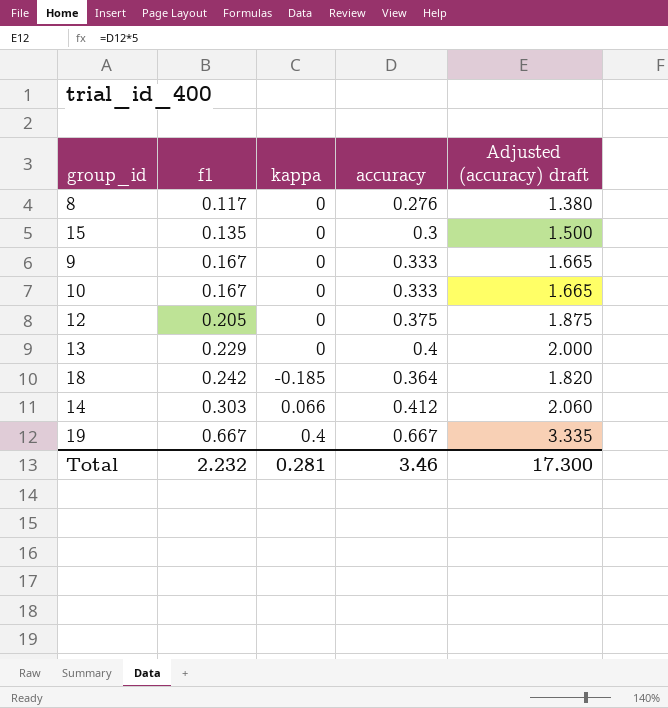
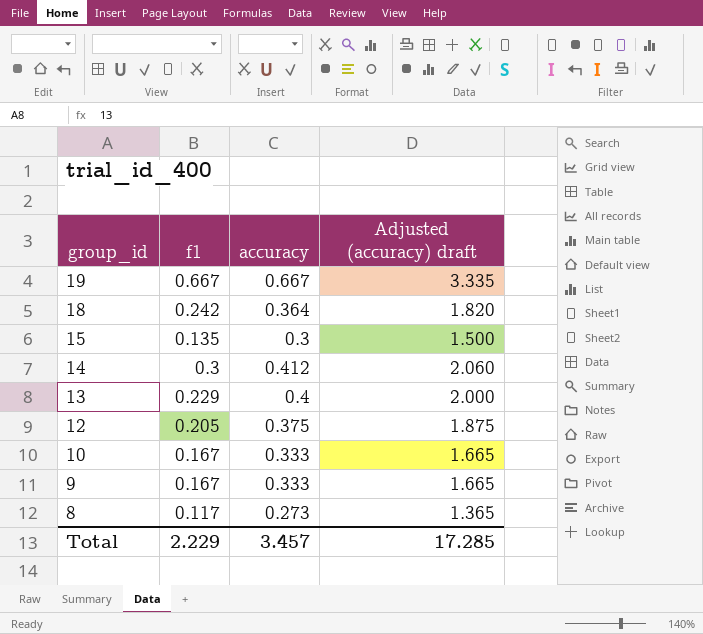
row order: f1 ascending -> group_id descending
column kappa | position: 3 -> none
14 | f1: 0.303 -> 0.3
8 | accuracy: 0.276 -> 0.273
8 | Adjusted (accuracy) draft: 1.380 -> 1.365
Total | f1: 2.232 -> 2.229
Total | accuracy: 3.46 -> 3.457
Total | Adjusted (accuracy) draft: 17.300 -> 17.285

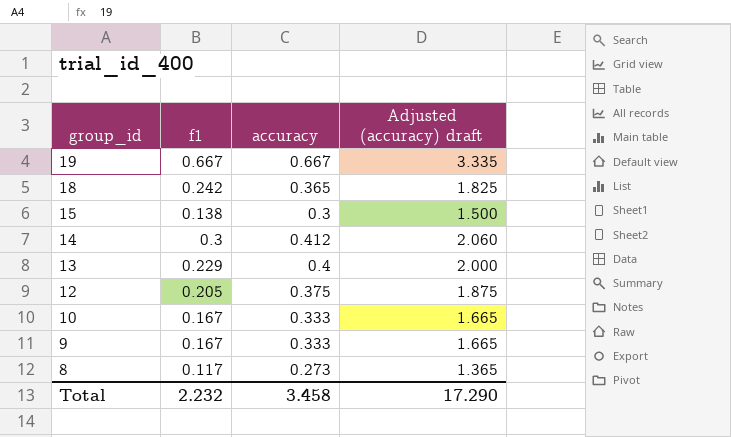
18 | accuracy: 0.364 -> 0.365
18 | Adjusted (accuracy) draft: 1.820 -> 1.825
15 | f1: 0.135 -> 0.138
Total | f1: 2.229 -> 2.232
Total | accuracy: 3.457 -> 3.458
Total | Adjusted (accuracy) draft: 17.285 -> 17.290

